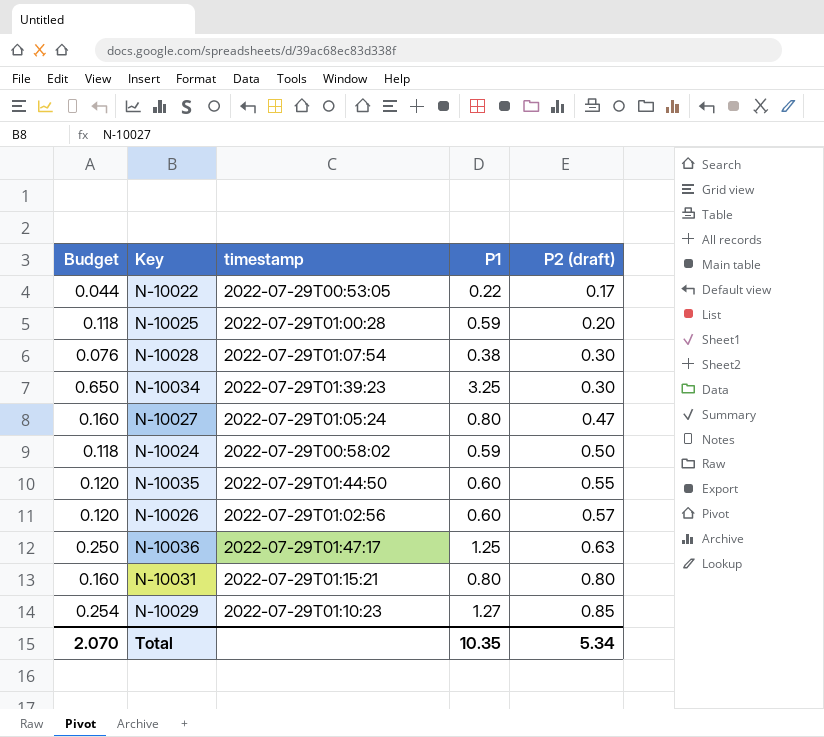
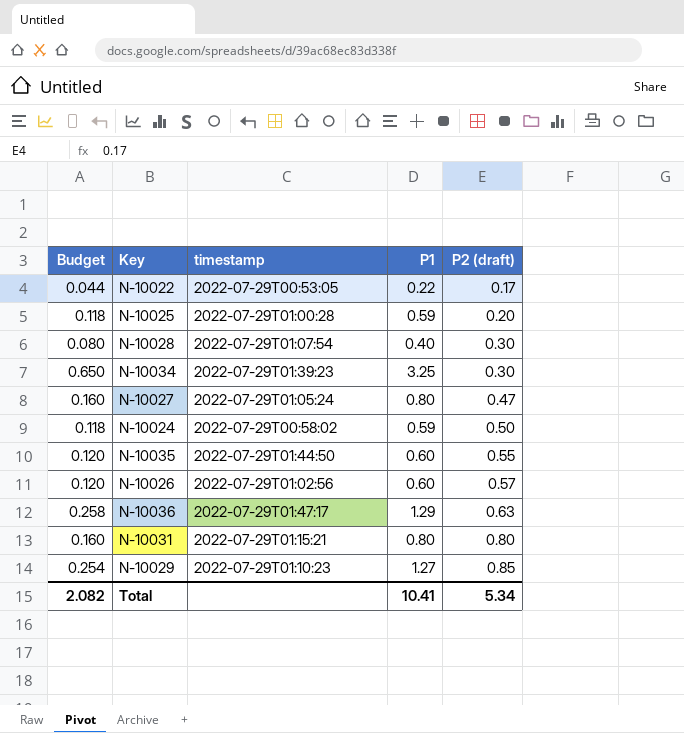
N-10028 | Budget: 0.076 -> 0.080
N-10028 | P1: 0.38 -> 0.40
N-10036 | Budget: 0.250 -> 0.258
N-10036 | P1: 1.25 -> 1.29
Total | Budget: 2.070 -> 2.082
Total | P1: 10.35 -> 10.41

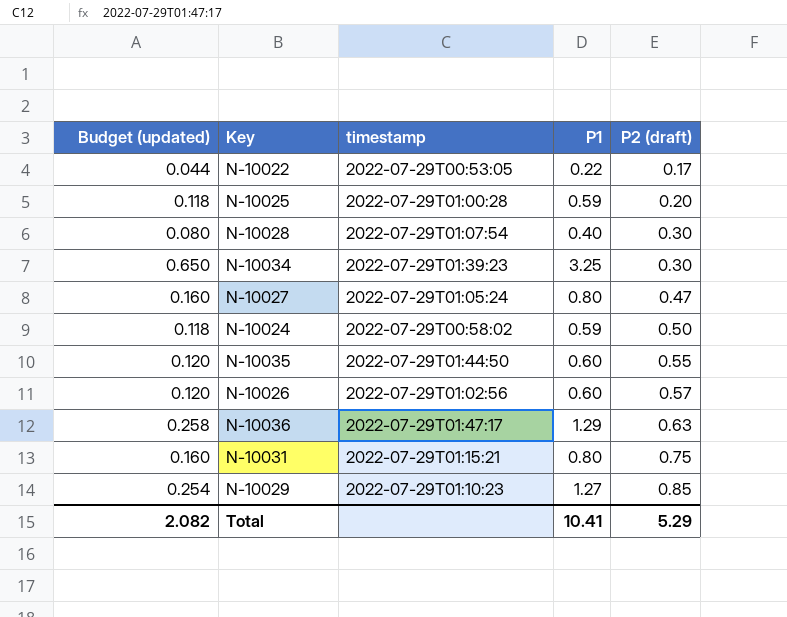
column name: Budget -> Budget (updated)
N-10031 | P2 (draft): 0.80 -> 0.75
Total | P2 (draft): 5.34 -> 5.29

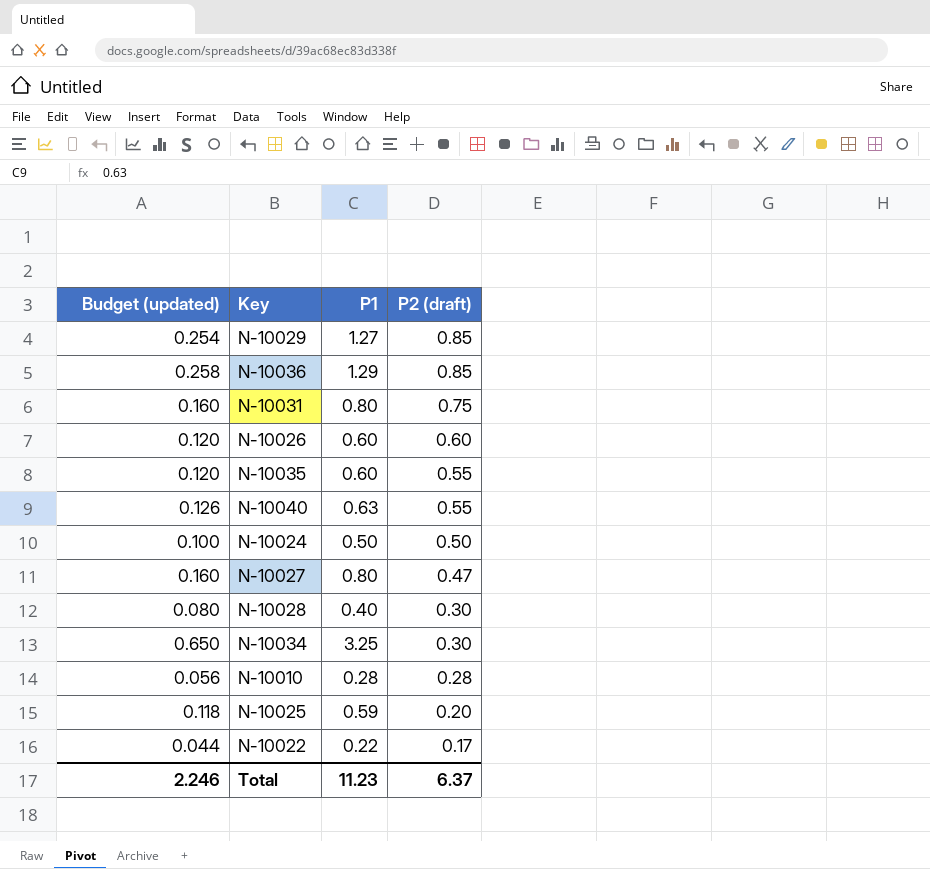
row order: P2 (draft) ascending -> P2 (draft) descending
column timestamp | position: 3 -> none
N-10036 | P2 (draft): 0.63 -> 0.85
N-10026 | P2 (draft): 0.57 -> 0.60
row N-10040: none -> 0.126 | 0.63 | 0.55
N-10024 | Budget (updated): 0.118 -> 0.100
N-10024 | P1: 0.59 -> 0.50
row N-10010: none -> 0.056 | 0.28 | 0.28
Total | Budget (updated): 2.082 -> 2.246
Total | P1: 10.41 -> 11.23
Total | P2 (draft): 5.29 -> 6.37

